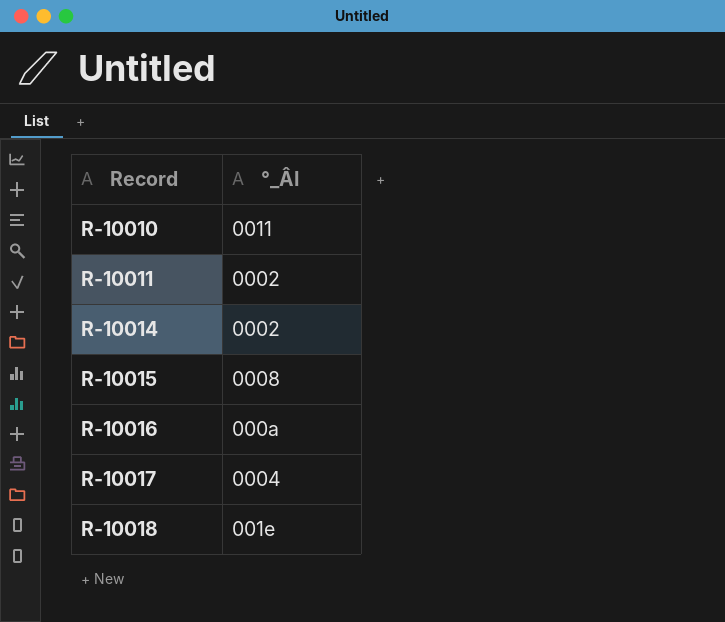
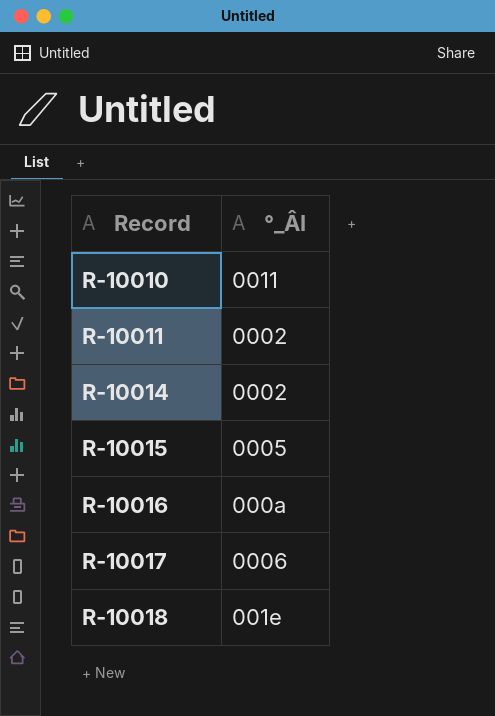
R-10015 | °_ÂI: 0008 -> 0005
R-10017 | °_ÂI: 0004 -> 0006

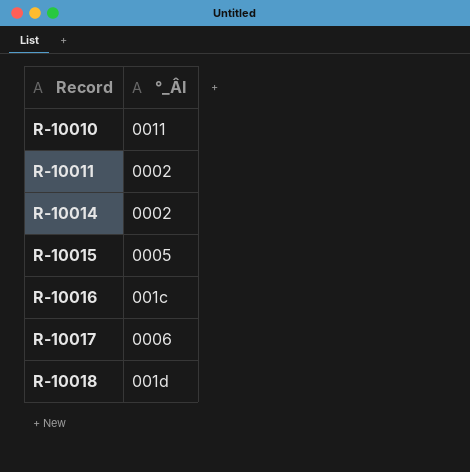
R-10016 | °_ÂI: 000a -> 001c
R-10018 | °_ÂI: 001e -> 001d

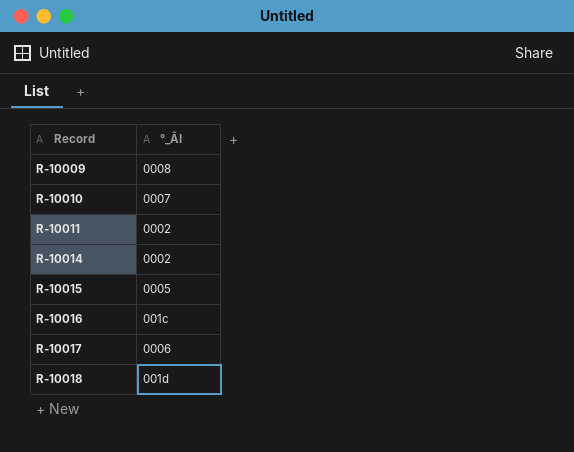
row R-10009: none -> 0008
R-10010 | °_ÂI: 0011 -> 0007

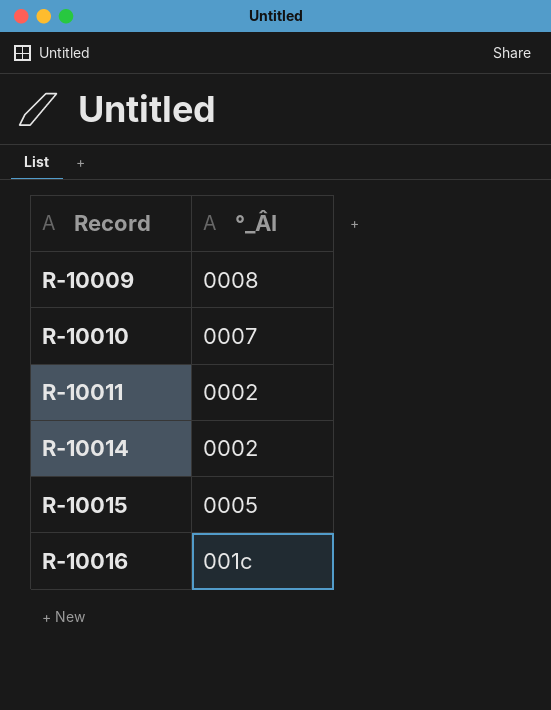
row R-10017: 0006 -> none
row R-10018: 001d -> none

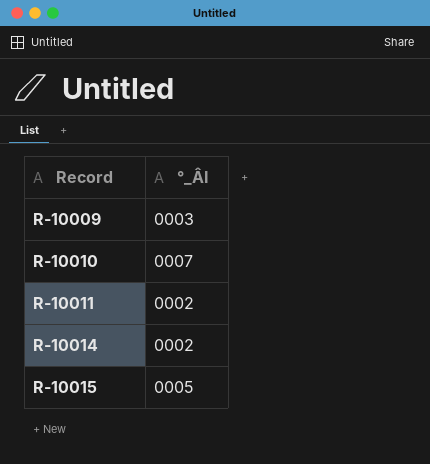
row R-10016: 001c -> none
R-10009 | °_ÂI: 0008 -> 0003

